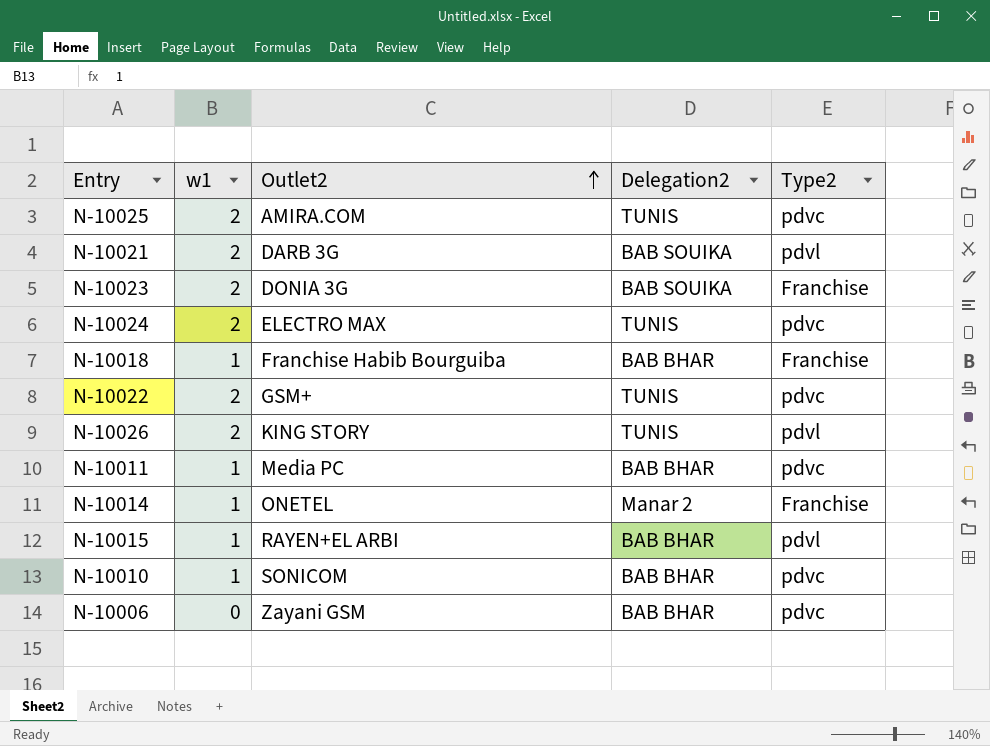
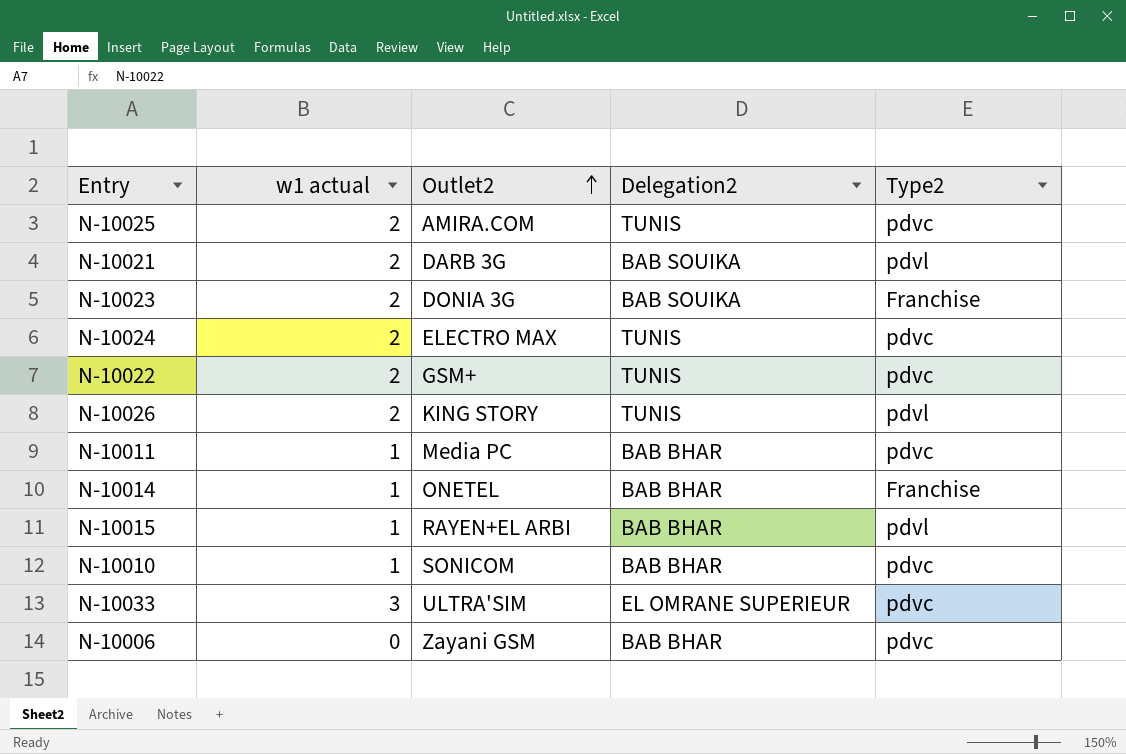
column name: w1 -> w1 actual
row N-10018: 1 | Franchise Habib Bourguiba | BAB BHAR | Franchise -> none
N-10014 | Delegation2: Manar 2 -> BAB BHAR
row N-10033: none -> 3 | ULTRA'SIM | EL OMRANE SUPERIEUR | pdvc

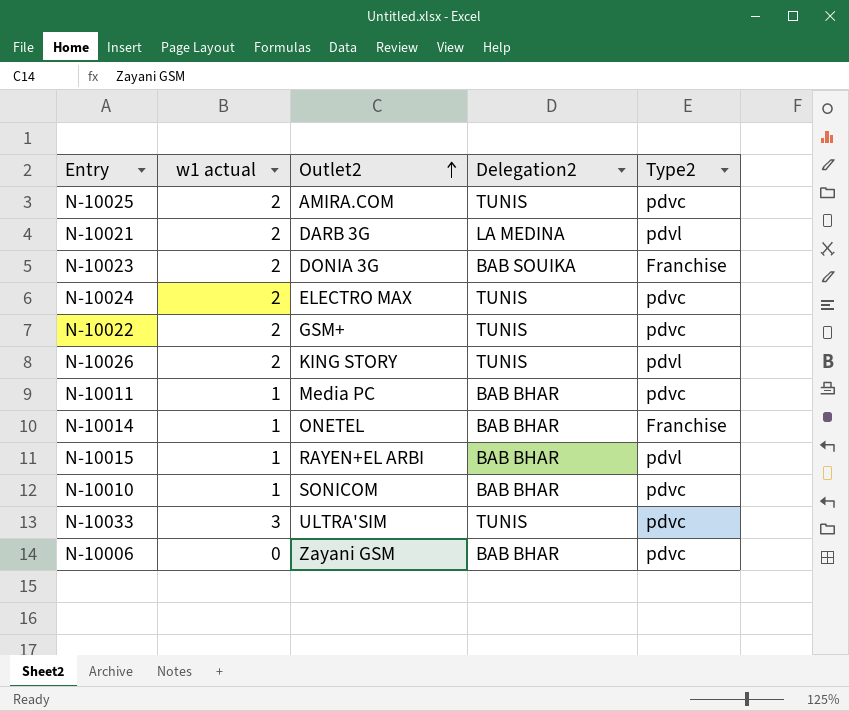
N-10021 | Delegation2: BAB SOUIKA -> LA MEDINA
N-10033 | Delegation2: EL OMRANE SUPERIEUR -> TUNIS

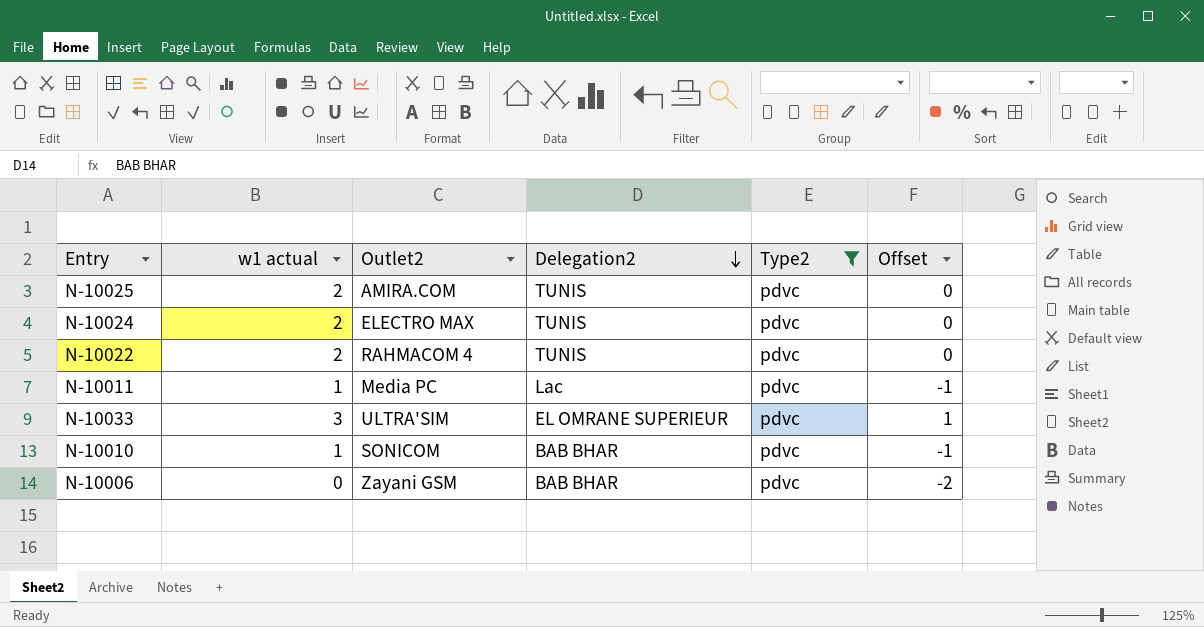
filter: none -> Type2 = pdvc
row order: Outlet2 ascending -> Delegation2 descending
column Offset | formula: none -> [w1 actual] - 2
N-10022 | Outlet2: GSM+ -> RAHMACOM 4
N-10011 | Delegation2: BAB BHAR -> Lac
N-10033 | Delegation2: TUNIS -> EL OMRANE SUPERIEUR

